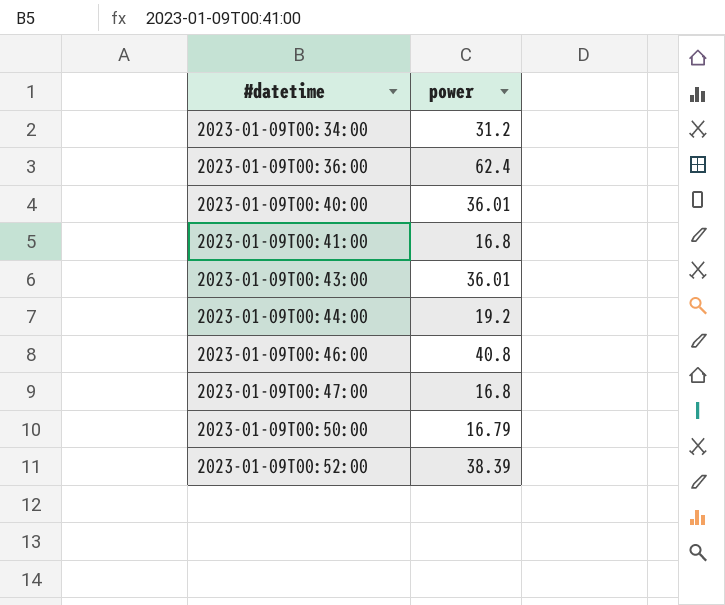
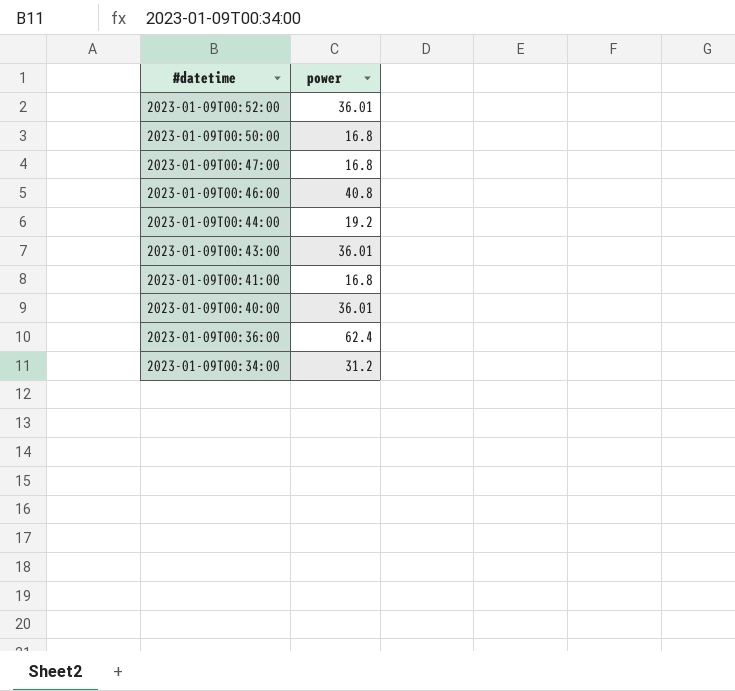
row order: #datetime ascending -> #datetime descending
2023-01-09T00:52:00 | power: 38.39 -> 36.01
2023-01-09T00:50:00 | power: 16.79 -> 16.8

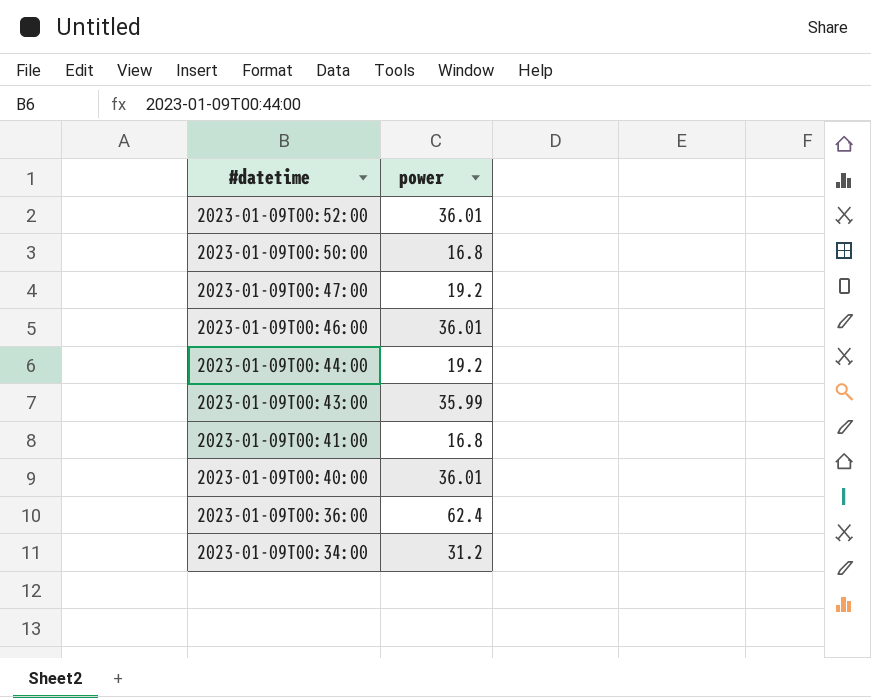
2023-01-09T00:47:00 | power: 16.8 -> 19.2
2023-01-09T00:46:00 | power: 40.8 -> 36.01
2023-01-09T00:43:00 | power: 36.01 -> 35.99

